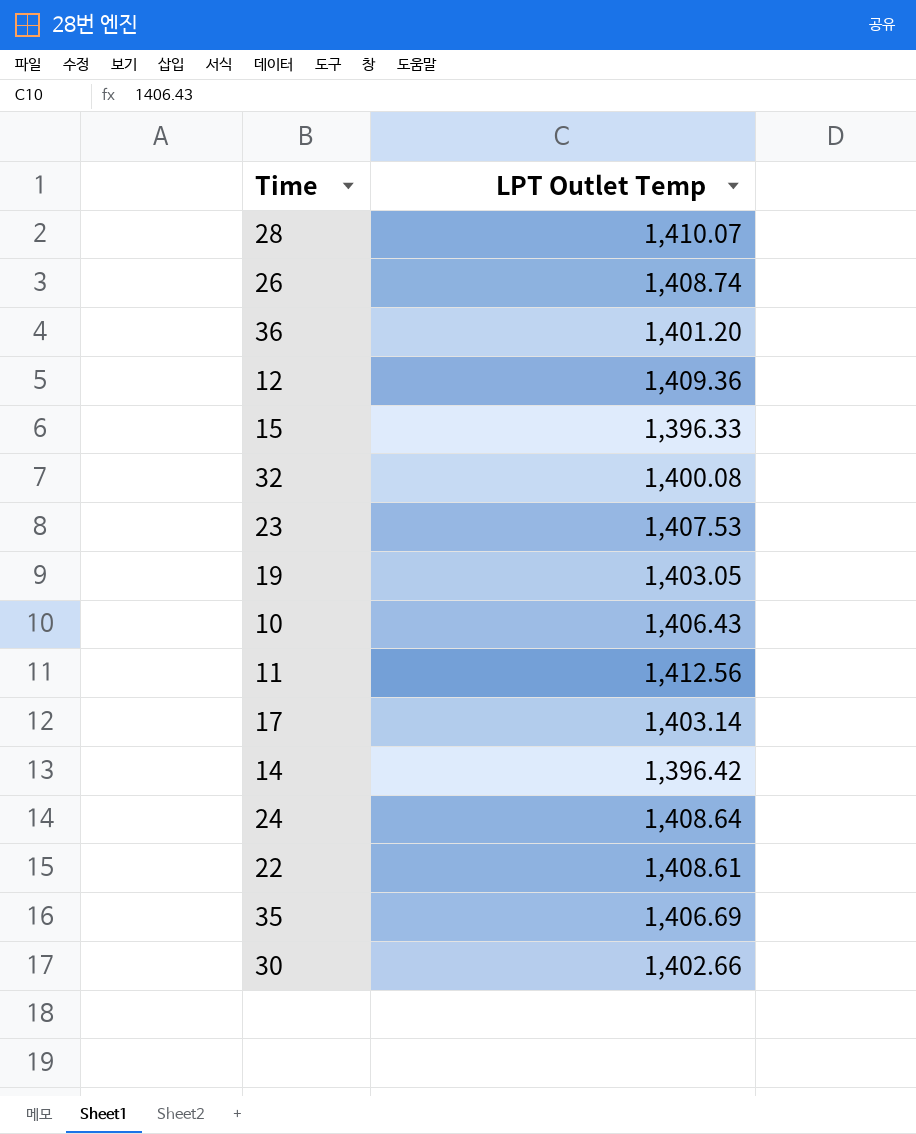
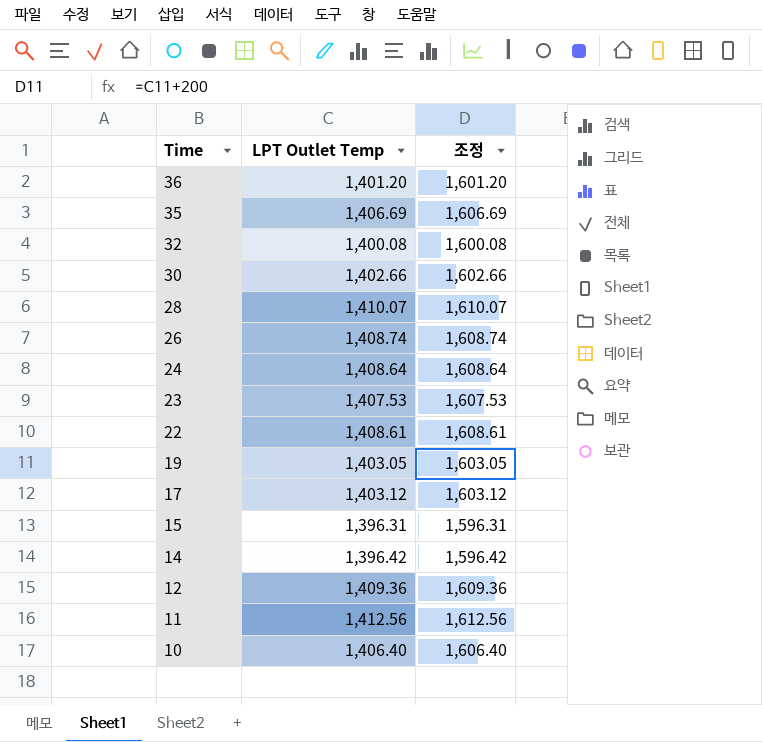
row order: none -> Time descending
column 조정 | formula: none -> [LPT Outlet Temp] + 200
17 | LPT Outlet Temp: 1,403.14 -> 1,403.12
15 | LPT Outlet Temp: 1,396.33 -> 1,396.31
10 | LPT Outlet Temp: 1,406.43 -> 1,406.40

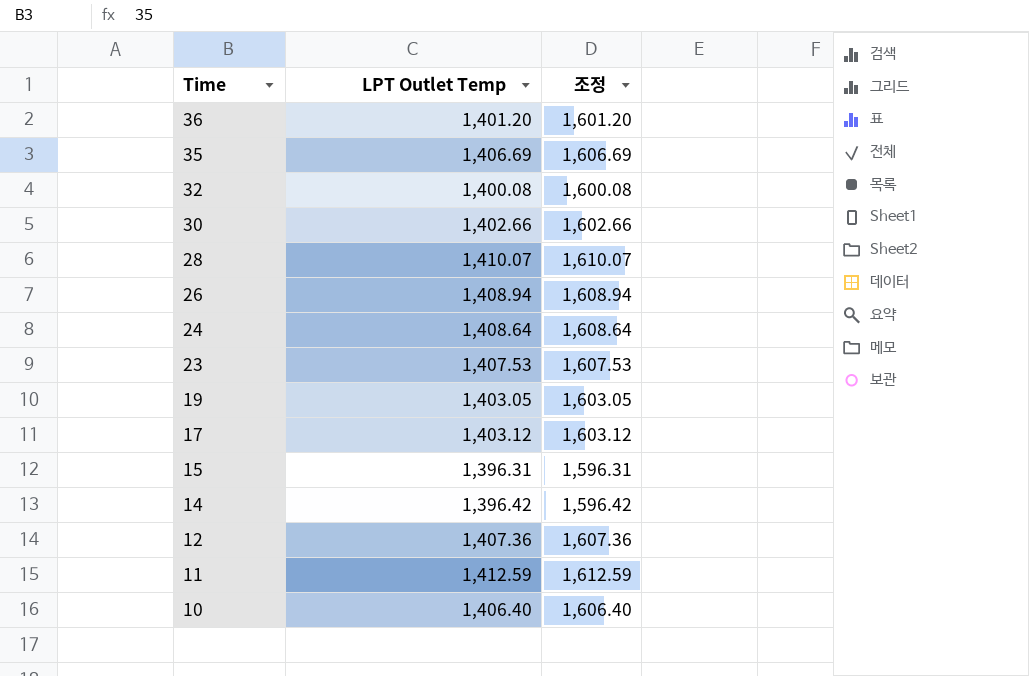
row 22: 1,408.61 | 1,608.61 -> none
26 | LPT Outlet Temp: 1,408.74 -> 1,408.94
26 | 조정: 1,608.74 -> 1,608.94
12 | LPT Outlet Temp: 1,409.36 -> 1,407.36
12 | 조정: 1,609.36 -> 1,607.36
11 | LPT Outlet Temp: 1,412.56 -> 1,412.59
11 | 조정: 1,612.56 -> 1,612.59

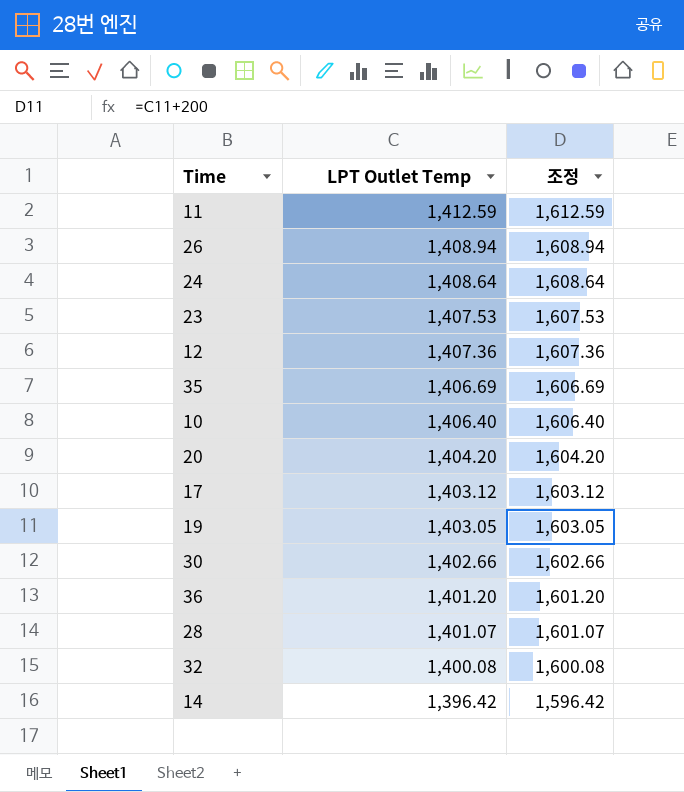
row order: Time descending -> LPT Outlet Temp descending
row 15: 1,396.31 | 1,596.31 -> none
row 20: none -> 1,404.20 | 1,604.20
28 | LPT Outlet Temp: 1,410.07 -> 1,401.07
28 | 조정: 1,610.07 -> 1,601.07

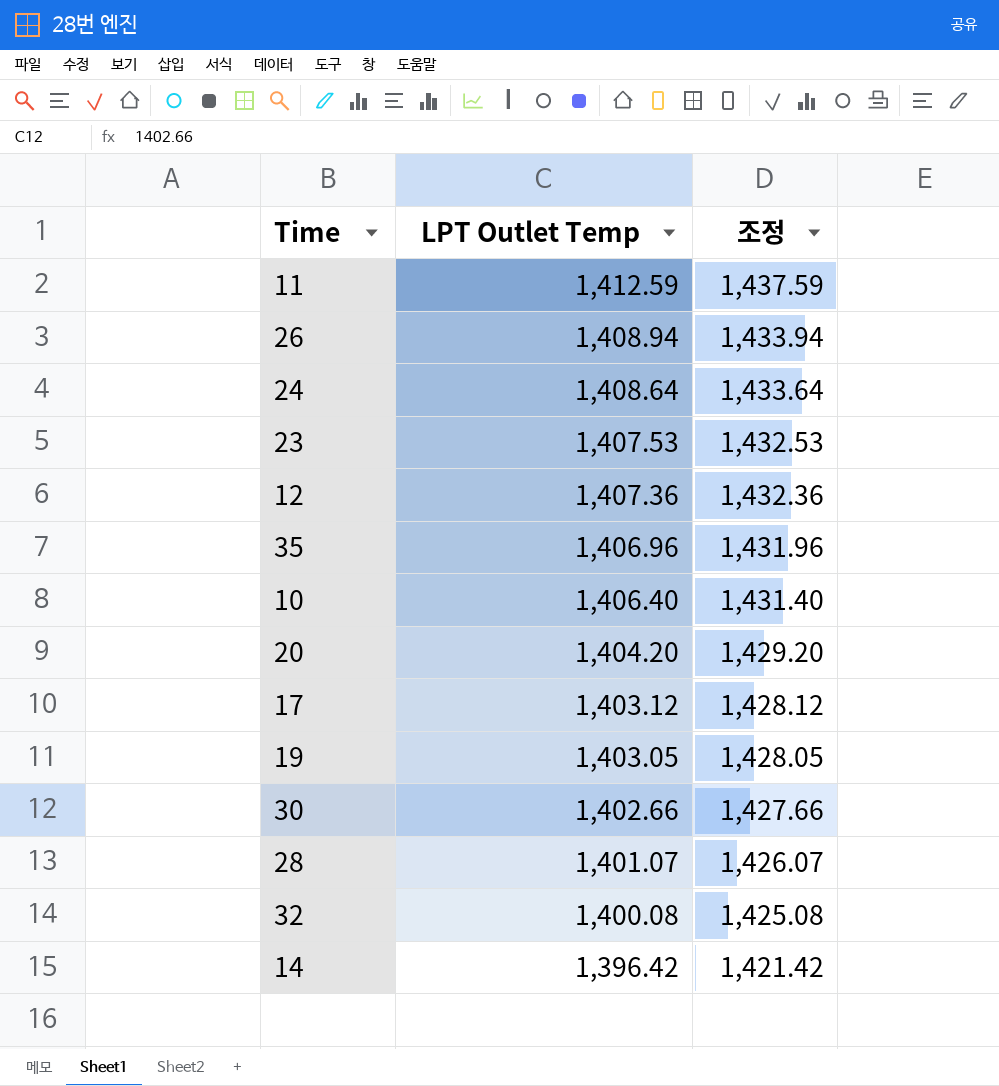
column 조정 | formula: [LPT Outlet Temp] + 200 -> [LPT Outlet Temp] + 25
row 36: 1,401.20 | 1,601.20 -> none
35 | LPT Outlet Temp: 1,406.69 -> 1,406.96

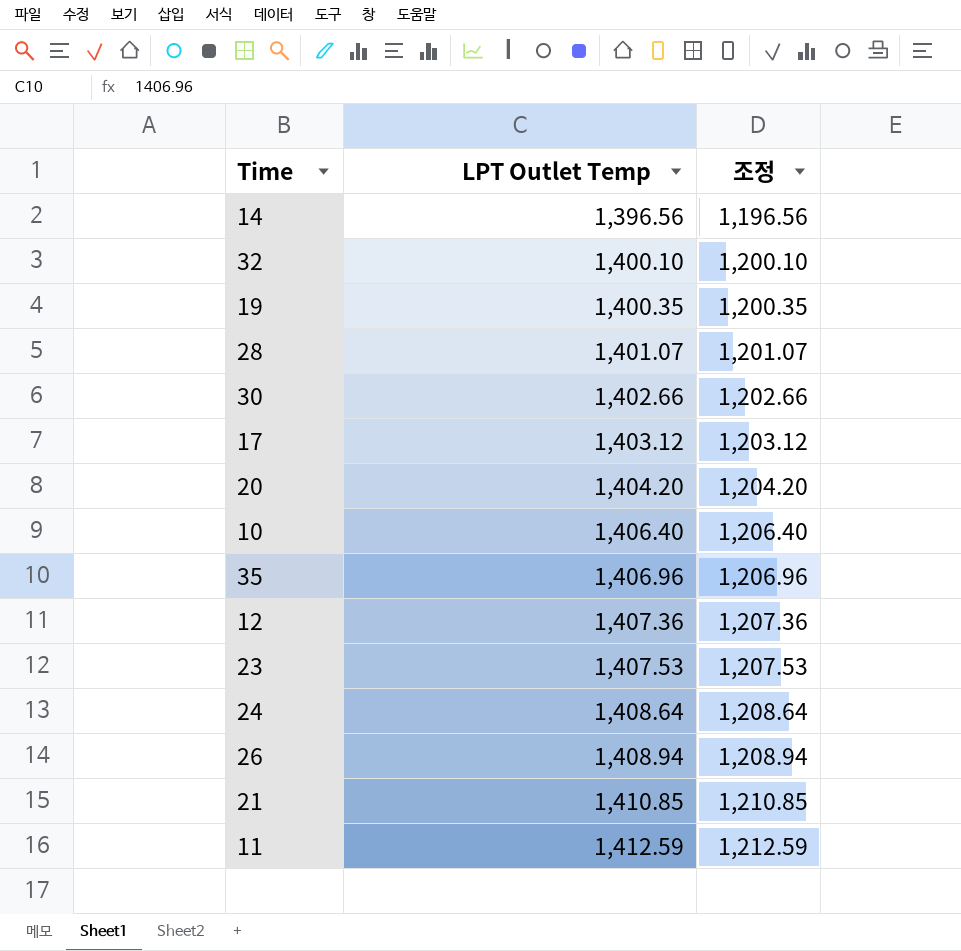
row order: LPT Outlet Temp descending -> LPT Outlet Temp ascending
column 조정 | formula: [LPT Outlet Temp] + 25 -> [LPT Outlet Temp] - 200
14 | LPT Outlet Temp: 1,396.42 -> 1,396.56
32 | LPT Outlet Temp: 1,400.08 -> 1,400.10
19 | LPT Outlet Temp: 1,403.05 -> 1,400.35
row 21: none -> 1,410.85 | 1,210.85

